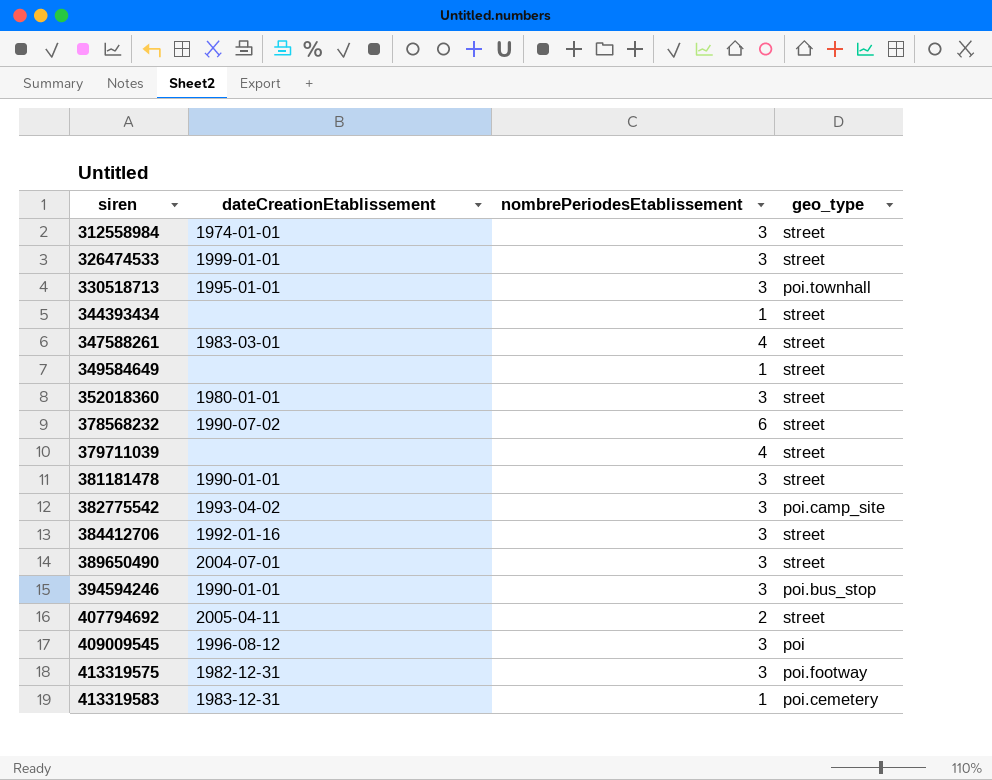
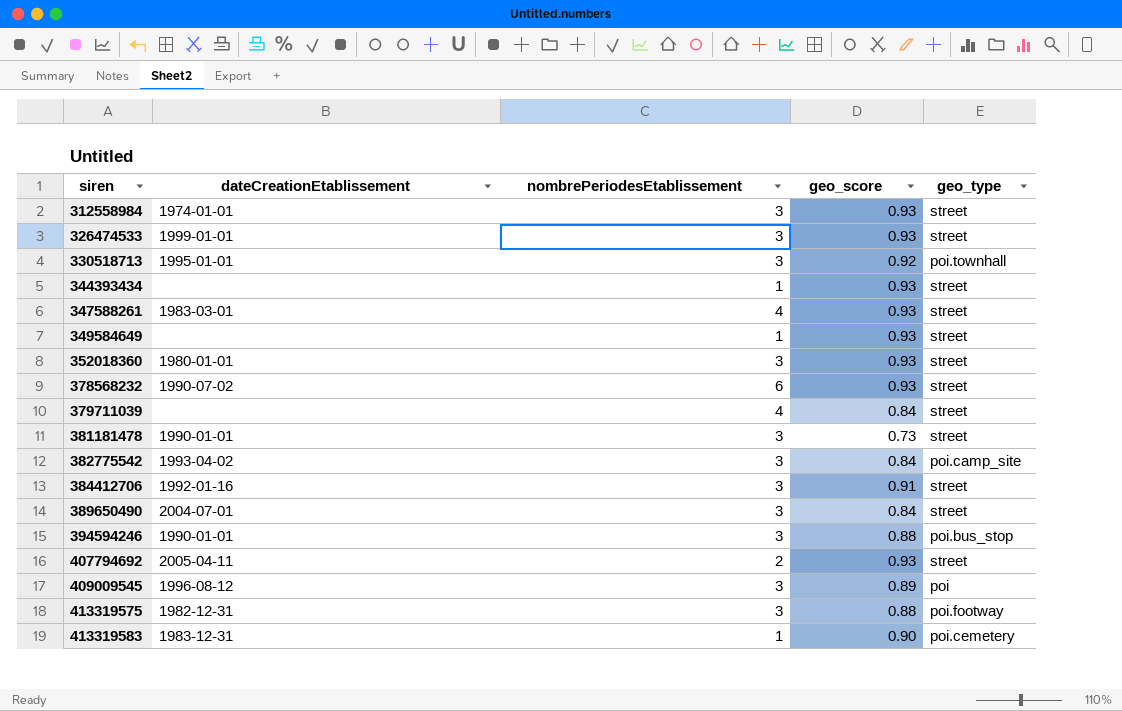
column geo_score | position: none -> 4

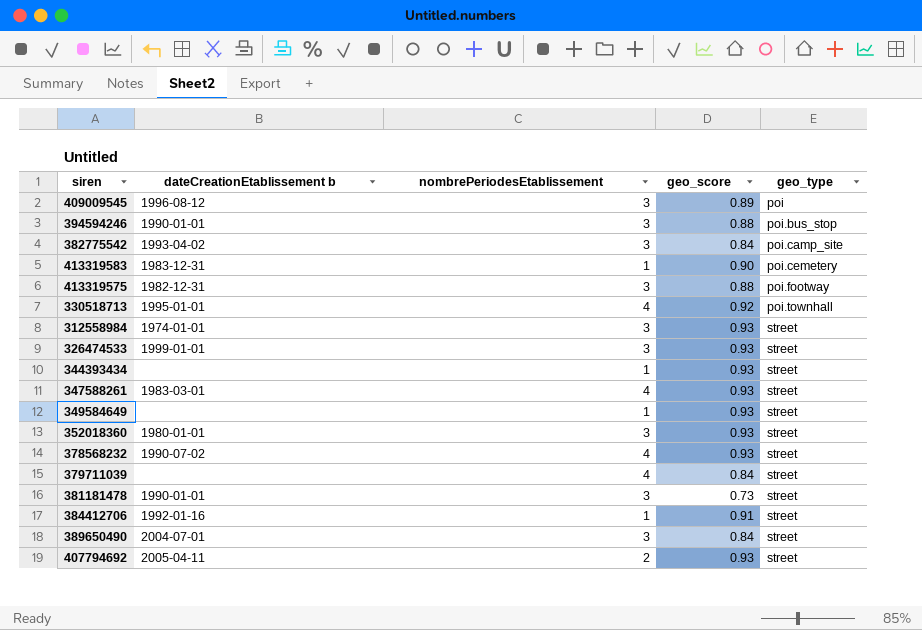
row order: siren ascending -> geo_type ascending
column name: dateCreationEtablissement -> dateCreationEtablissement b
330518713 | nombrePeriodesEtablissement: 3 -> 4
378568232 | nombrePeriodesEtablissement: 6 -> 4
384412706 | nombrePeriodesEtablissement: 3 -> 1

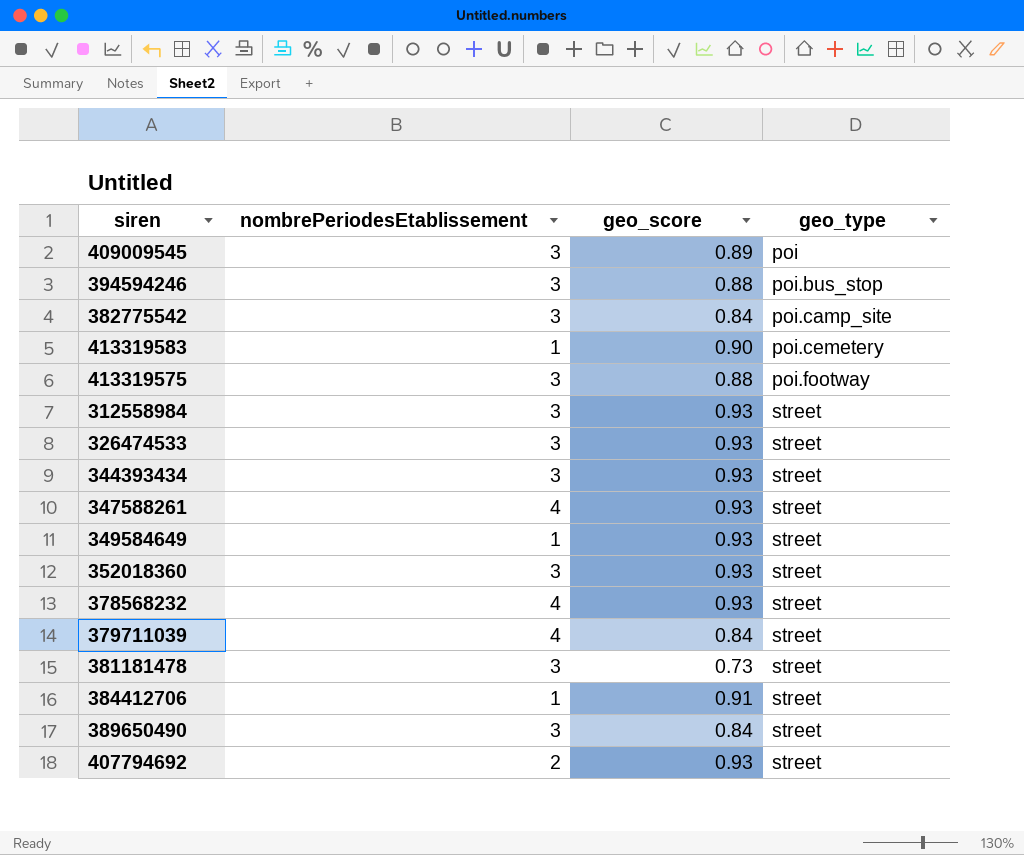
column dateCreationEtablissement b | position: 2 -> none
row 330518713: 1995-01-01 | 4 | 0.92 | poi.townhall -> none
344393434 | nombrePeriodesEtablissement: 1 -> 3

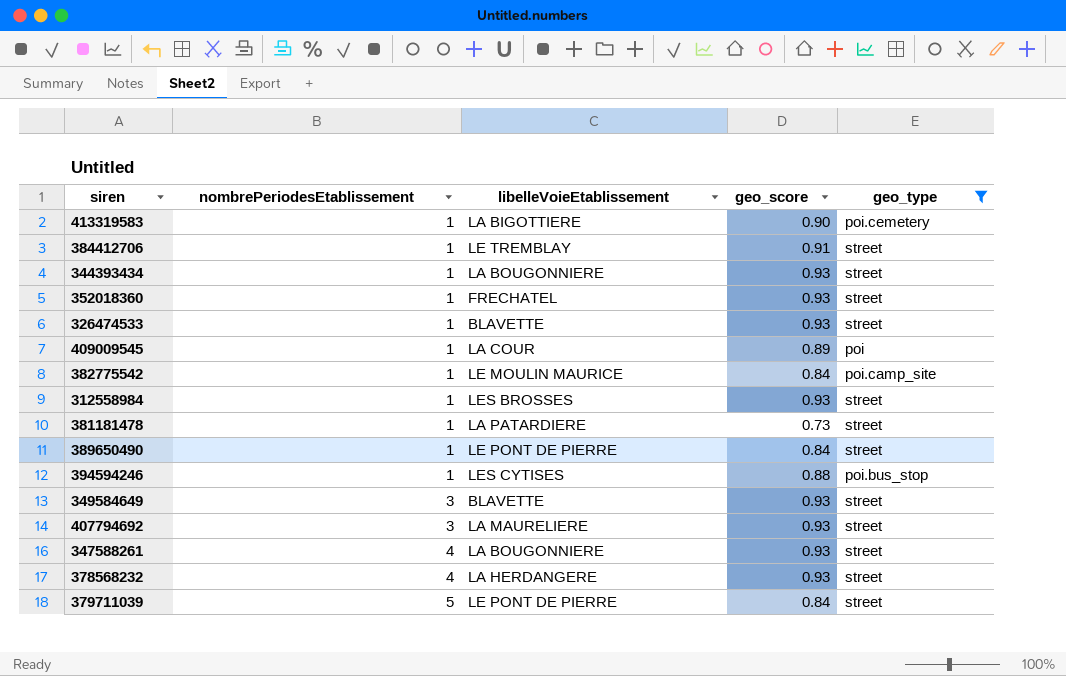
filter: none -> geo_type != poi.footway
row order: geo_type ascending -> nombrePeriodesEtablissement ascending
column libelleVoieEtablissement | position: none -> 3
344393434 | nombrePeriodesEtablissement: 3 -> 1
352018360 | nombrePeriodesEtablissement: 3 -> 1
326474533 | nombrePeriodesEtablissement: 3 -> 1
409009545 | nombrePeriodesEtablissement: 3 -> 1
382775542 | nombrePeriodesEtablissement: 3 -> 1
312558984 | nombrePeriodesEtablissement: 3 -> 1
381181478 | nombrePeriodesEtablissement: 3 -> 1
389650490 | nombrePeriodesEtablissement: 3 -> 1
394594246 | nombrePeriodesEtablissement: 3 -> 1
349584649 | nombrePeriodesEtablissement: 1 -> 3
407794692 | nombrePeriodesEtablissement: 2 -> 3
379711039 | nombrePeriodesEtablissement: 4 -> 5

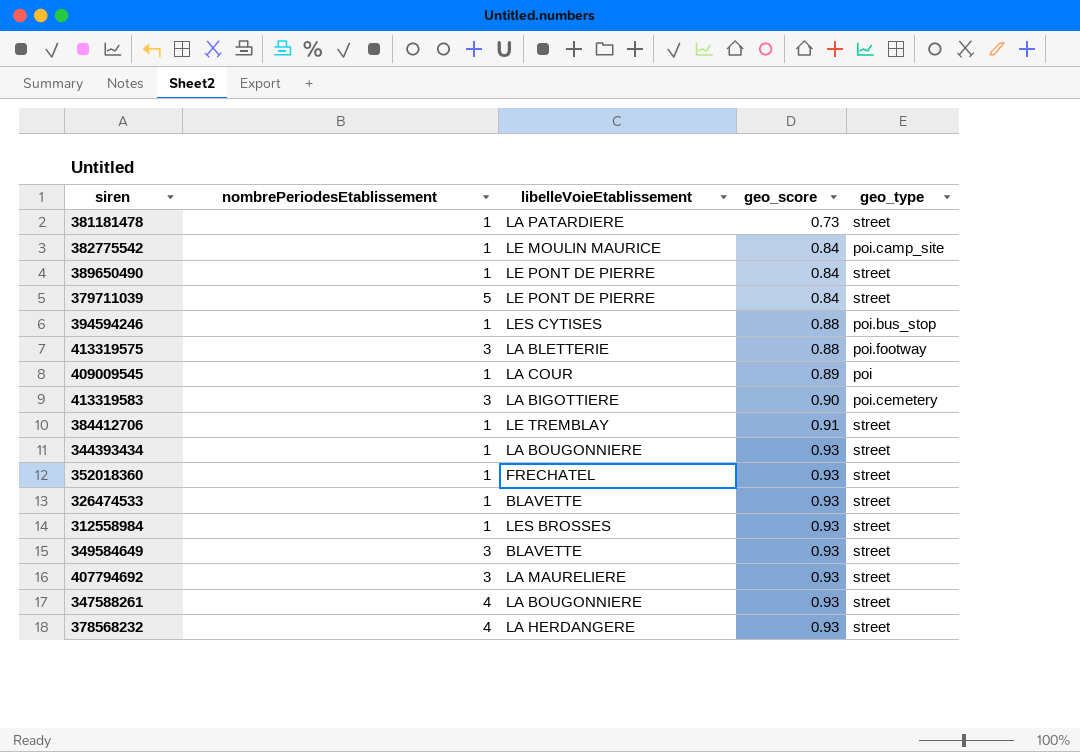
filter: geo_type != poi.footway -> none
row order: nombrePeriodesEtablissement ascending -> geo_score ascending
413319583 | nombrePeriodesEtablissement: 1 -> 3

